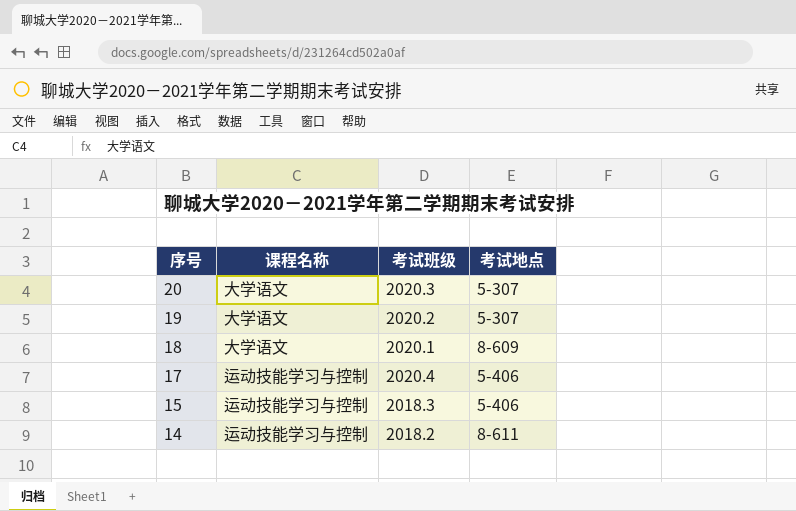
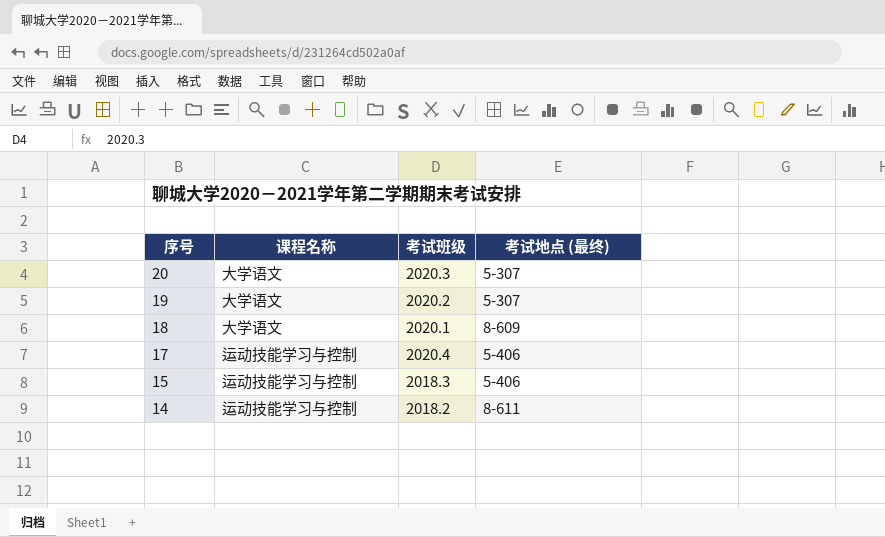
column name: 考试地点 -> 考试地点 (最终)

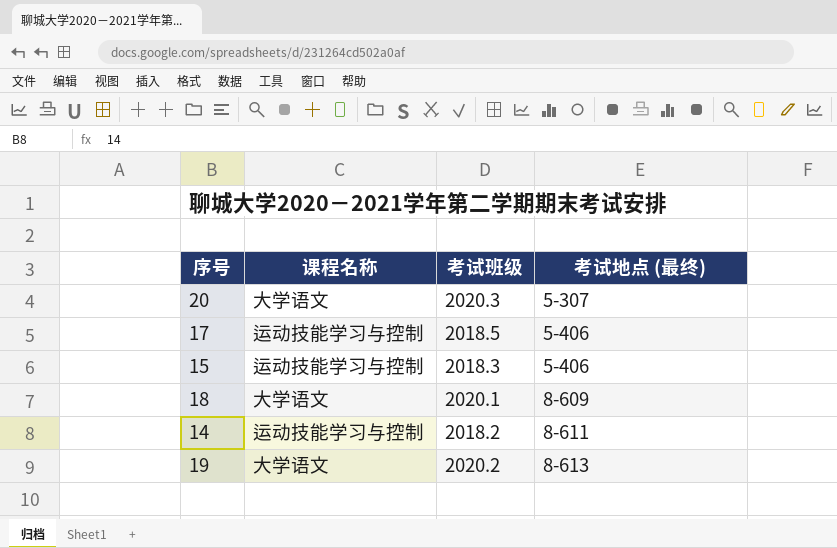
row order: 序号 descending -> 考试地点 (最终) ascending
17 | 考试班级: 2020.4 -> 2018.5
19 | 考试地点 (最终): 5-307 -> 8-613

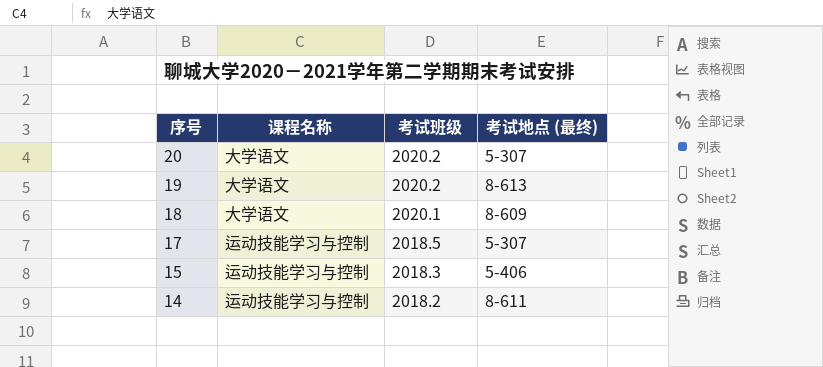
row order: 考试地点 (最终) ascending -> 序号 descending
20 | 考试班级: 2020.3 -> 2020.2
17 | 考试地点 (最终): 5-406 -> 5-307

